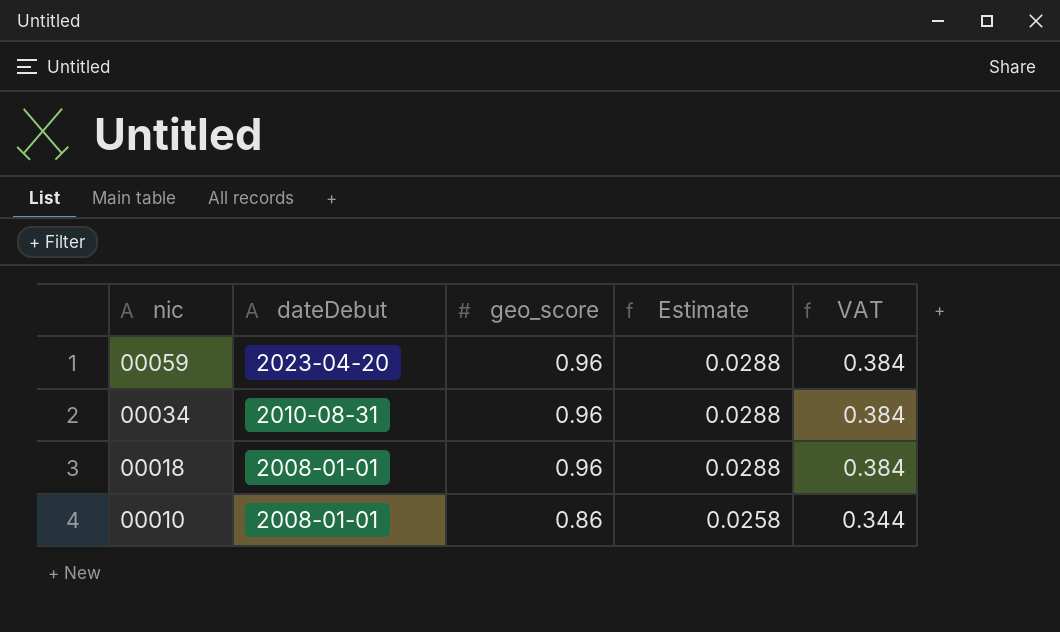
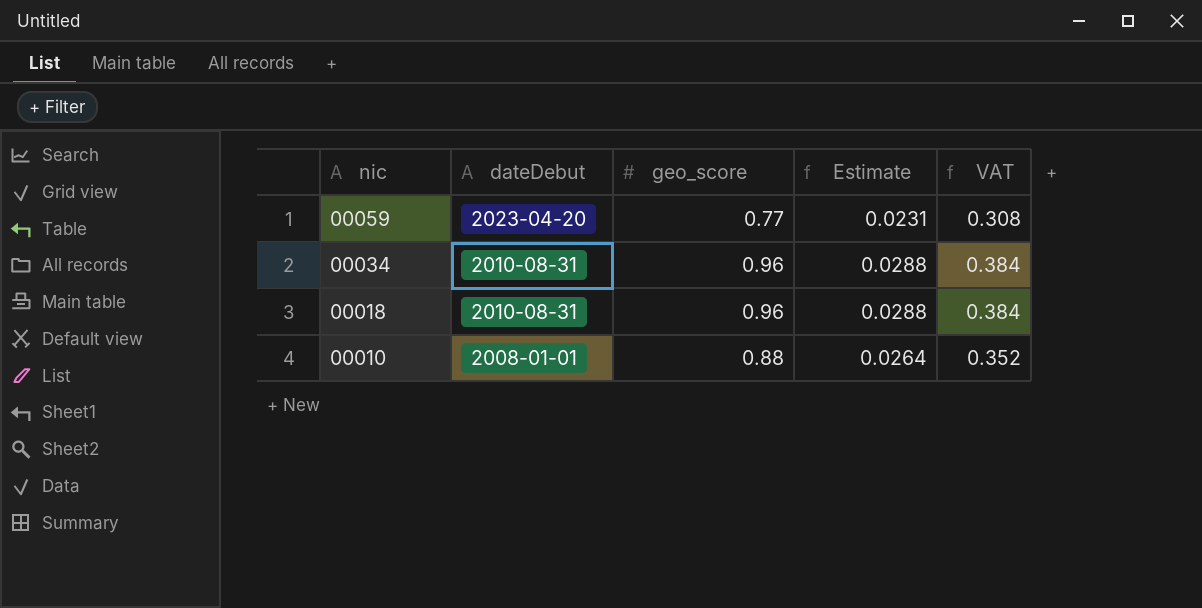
00059 | geo_score: 0.96 -> 0.77
00059 | Estimate: 0.0288 -> 0.0231
00059 | VAT: 0.384 -> 0.308
00018 | dateDebut: 2008-01-01 -> 2010-08-31
00010 | geo_score: 0.86 -> 0.88
00010 | Estimate: 0.0258 -> 0.0264
00010 | VAT: 0.344 -> 0.352

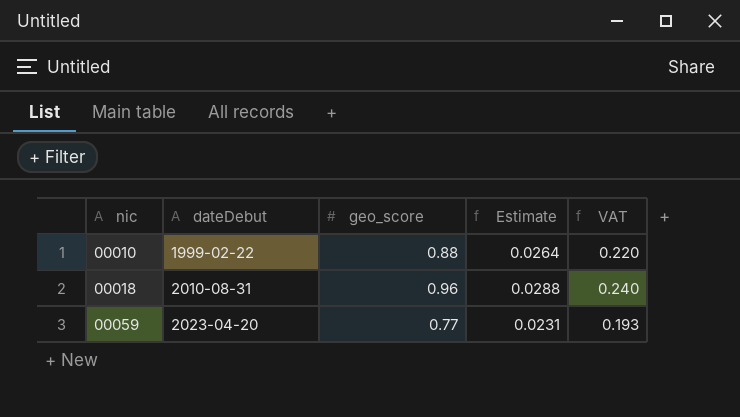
row order: nic descending -> nic ascending
column VAT | formula: [geo_score] * 0.4 -> [geo_score] * 0.25
row 00034: 2010-08-31 | 0.96 | 0.0288 | 0.384 -> none
00010 | dateDebut: 2008-01-01 -> 1999-02-22

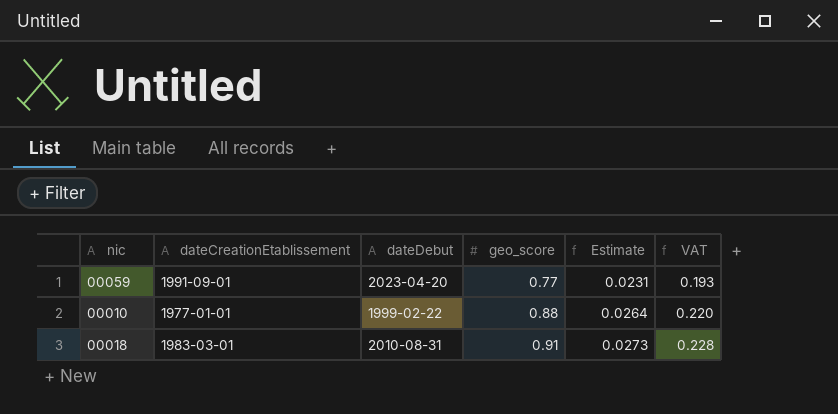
row order: nic ascending -> geo_score ascending
column dateCreationEtablissement | position: none -> 2
00018 | geo_score: 0.96 -> 0.91
00018 | Estimate: 0.0288 -> 0.0273
00018 | VAT: 0.240 -> 0.228

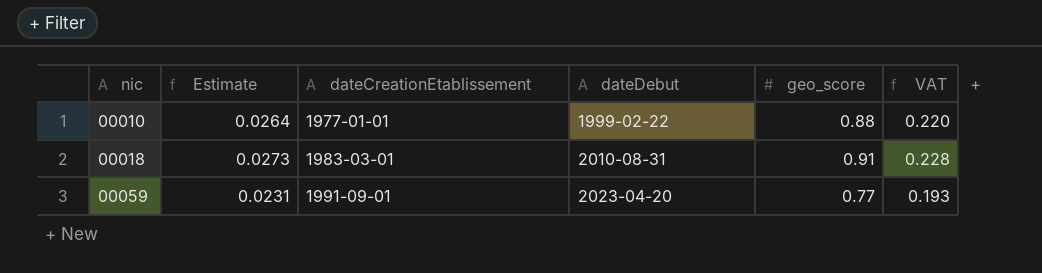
row order: geo_score ascending -> nic ascending
column Estimate | position: 5 -> 2

